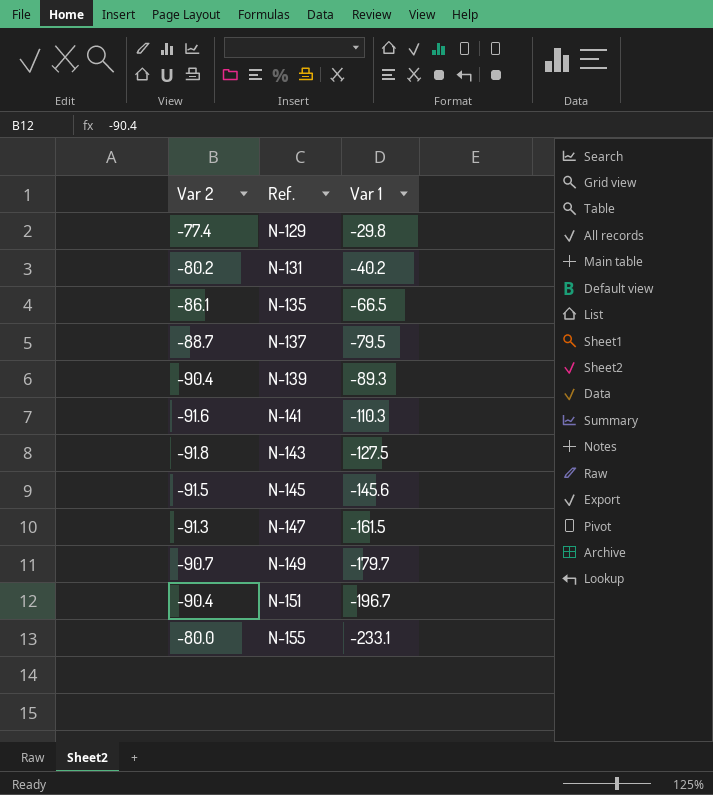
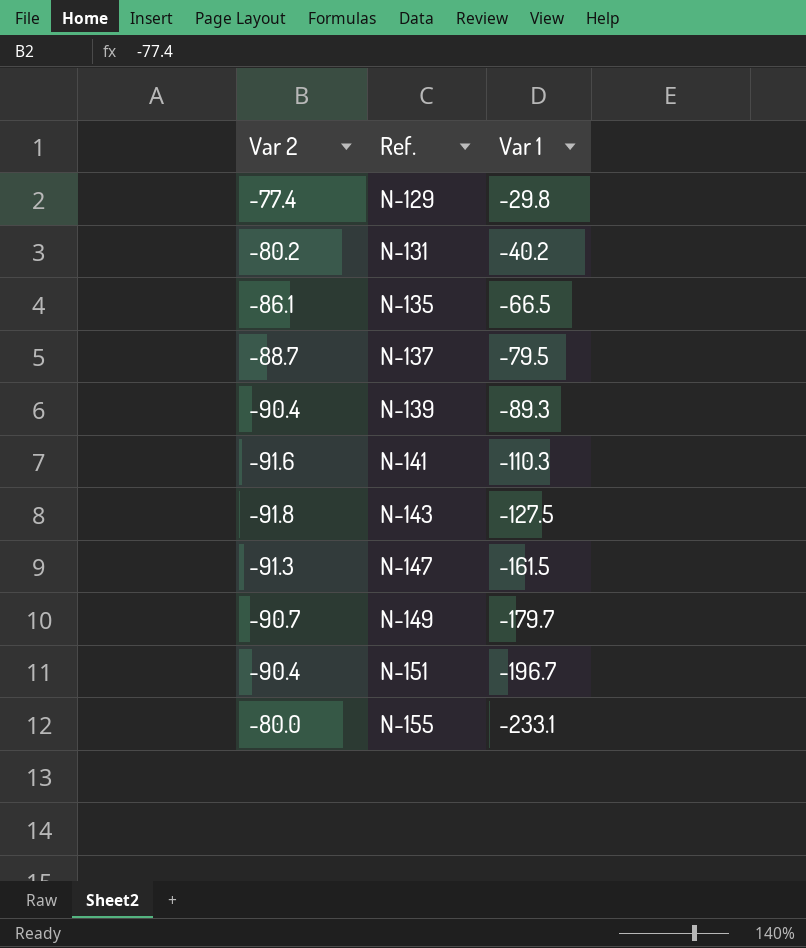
row N-145: -91.5 | -145.6 -> none

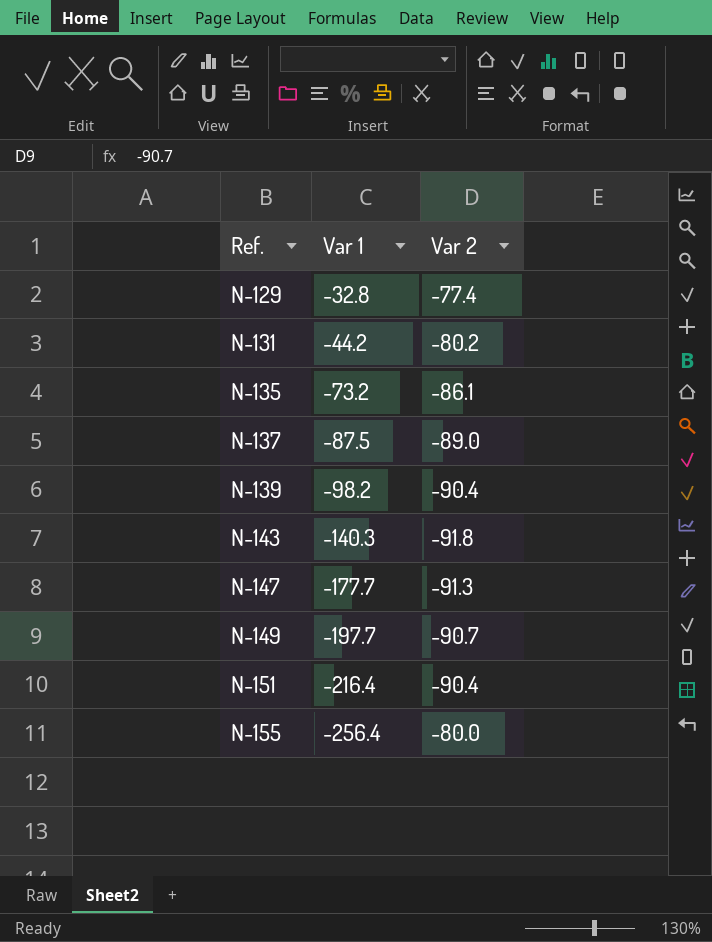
column Var 2 | position: 1 -> 3
row N-141: -91.6 | -110.3 -> none
N-129 | Var 1: -29.8 -> -32.8
N-131 | Var 1: -40.2 -> -44.2
N-135 | Var 1: -66.5 -> -73.2
N-137 | Var 1: -79.5 -> -87.5
N-137 | Var 2: -88.7 -> -89.0
N-139 | Var 1: -89.3 -> -98.2
N-143 | Var 1: -127.5 -> -140.3
N-147 | Var 1: -161.5 -> -177.7
N-149 | Var 1: -179.7 -> -197.7
N-151 | Var 1: -196.7 -> -216.4
N-155 | Var 1: -233.1 -> -256.4

